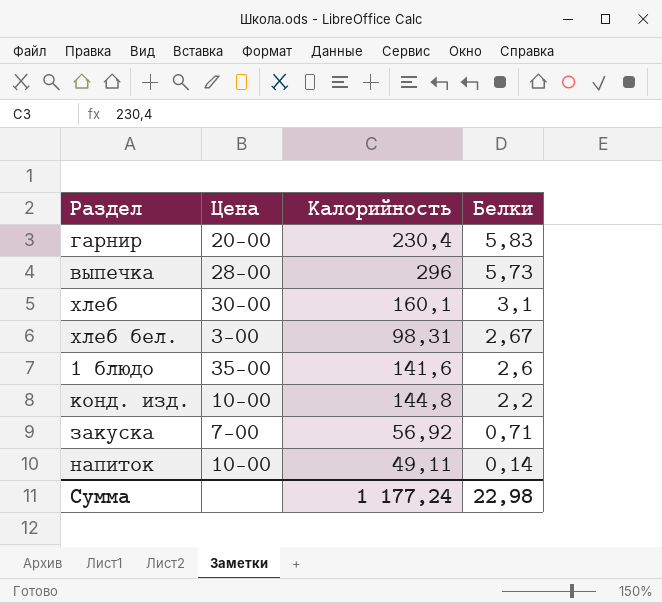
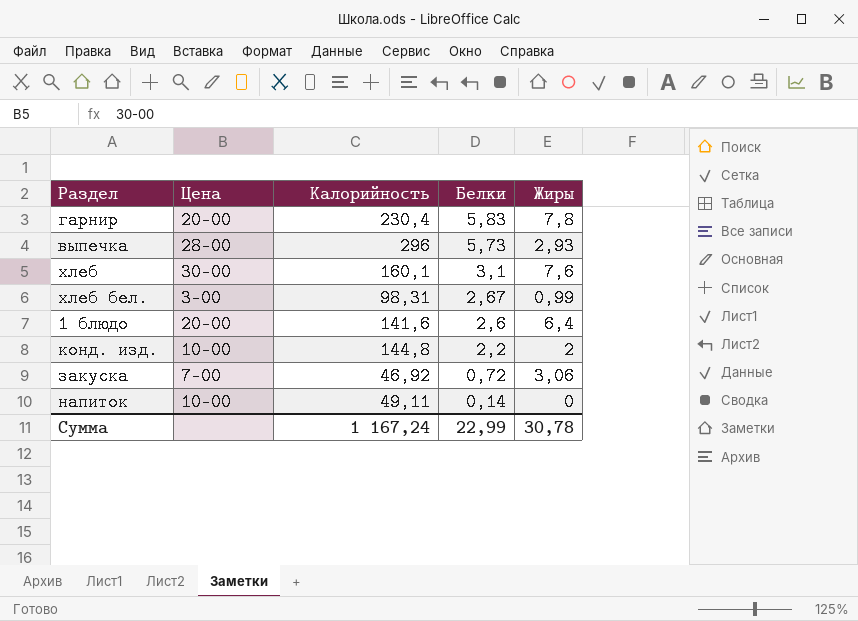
column Жиры | position: none -> 5
1 блюдо | Цена: 35-00 -> 20-00
закуска | Калорийность: 56,92 -> 46,92
закуска | Белки: 0,71 -> 0,72
Сумма | Калорийность: 1 177,24 -> 1 167,24
Сумма | Белки: 22,98 -> 22,99

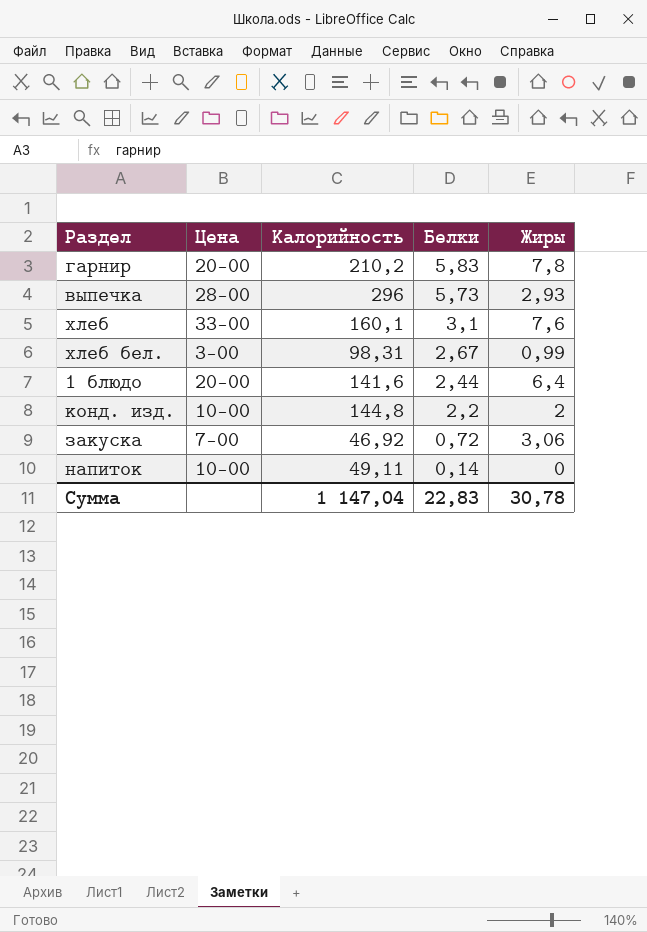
гарнир | Калорийность: 230,4 -> 210,2
хлеб | Цена: 30-00 -> 33-00
1 блюдо | Белки: 2,6 -> 2,44
Сумма | Калорийность: 1 167,24 -> 1 147,04
Сумма | Белки: 22,99 -> 22,83

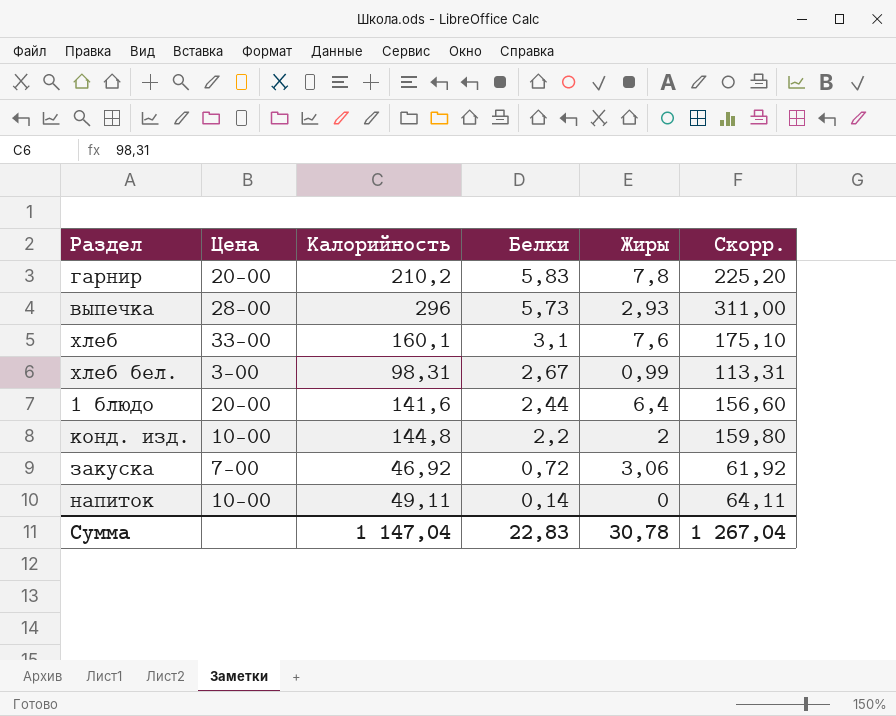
column Скорр. | formula: none -> [Калорийность] + 15

